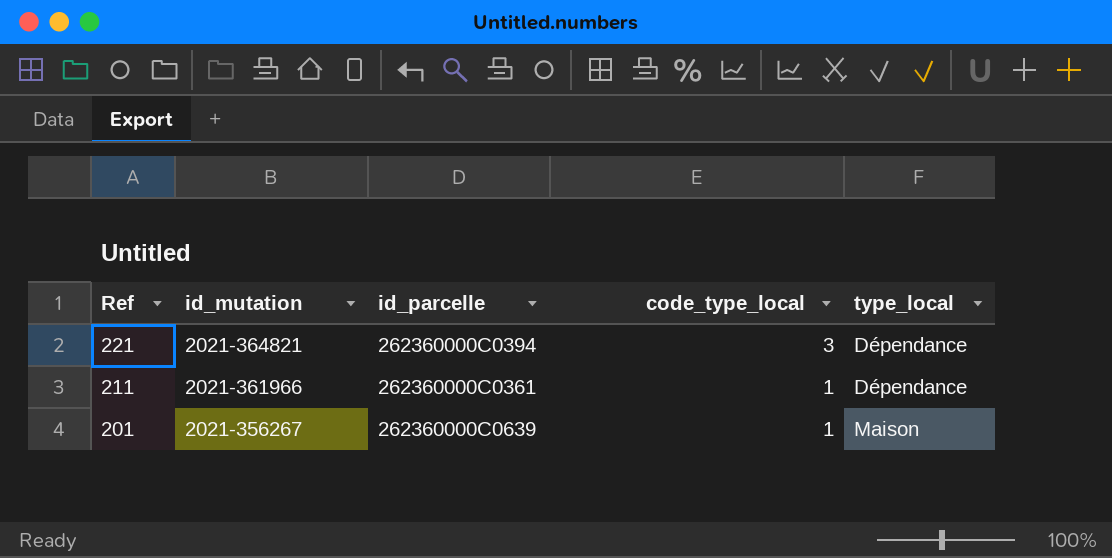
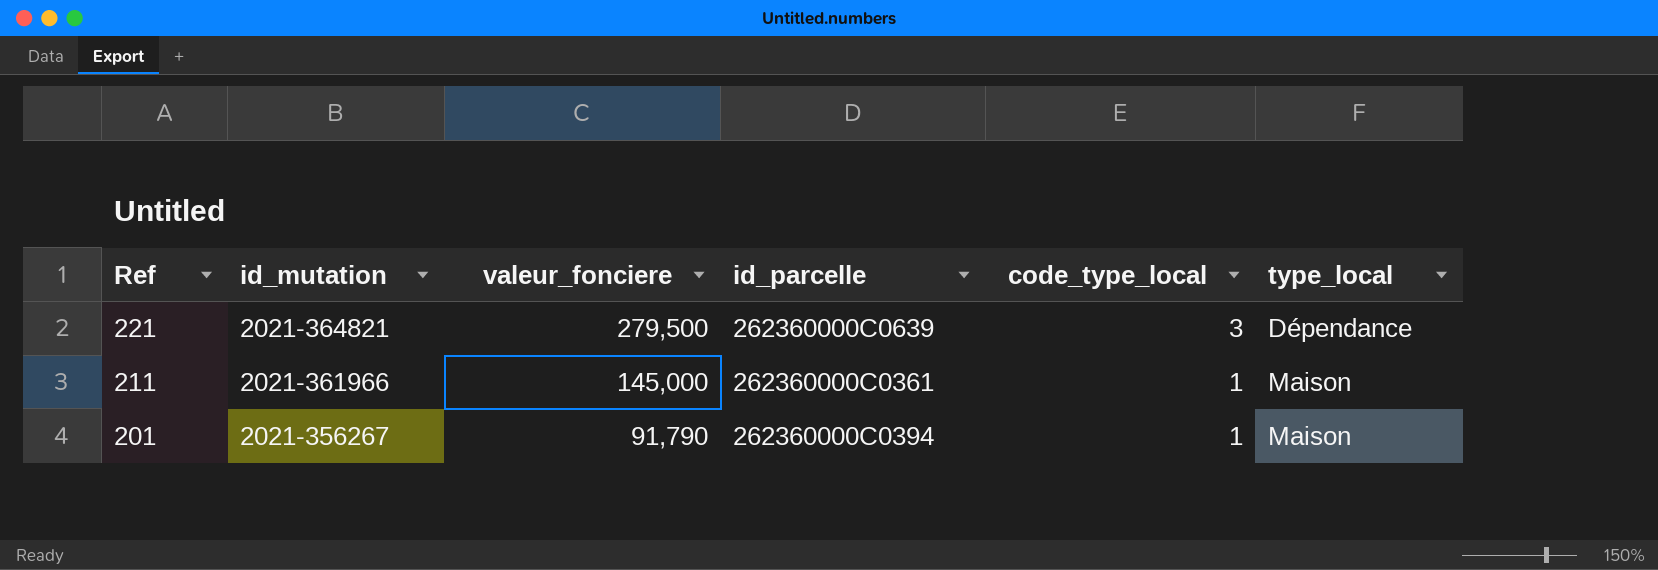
column valeur_fonciere | position: none -> 3
221 | id_parcelle: 262360000C0394 -> 262360000C0639
211 | type_local: Dépendance -> Maison
201 | id_parcelle: 262360000C0639 -> 262360000C0394

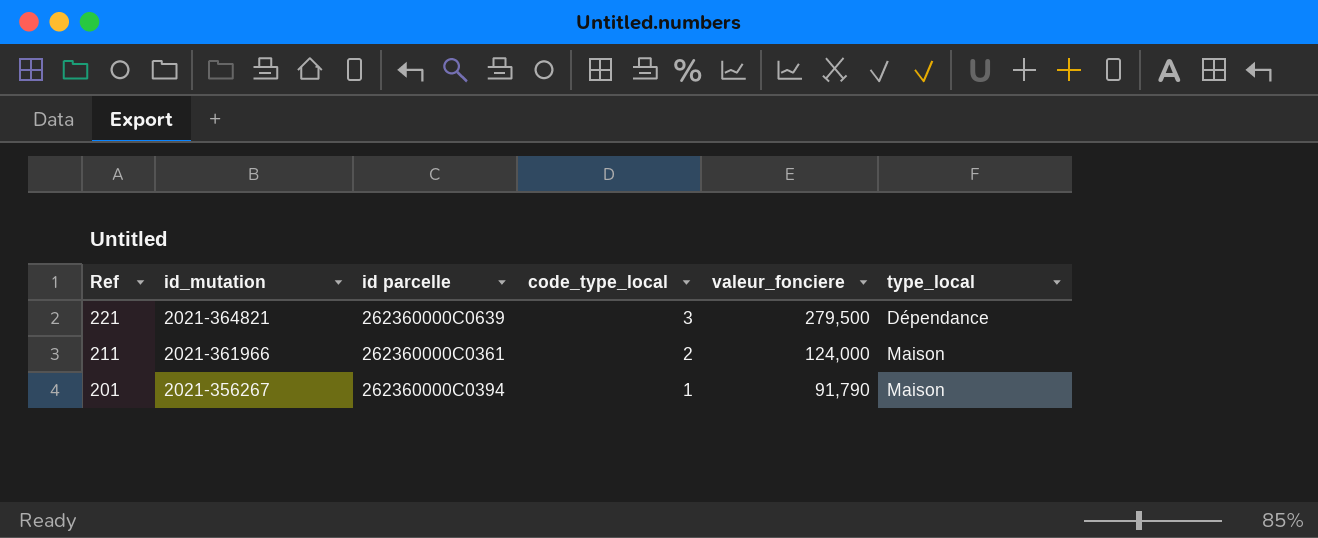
column name: id_parcelle -> id parcelle
column valeur_fonciere | position: 3 -> 5
211 | code_type_local: 1 -> 2
211 | valeur_fonciere: 145,000 -> 124,000

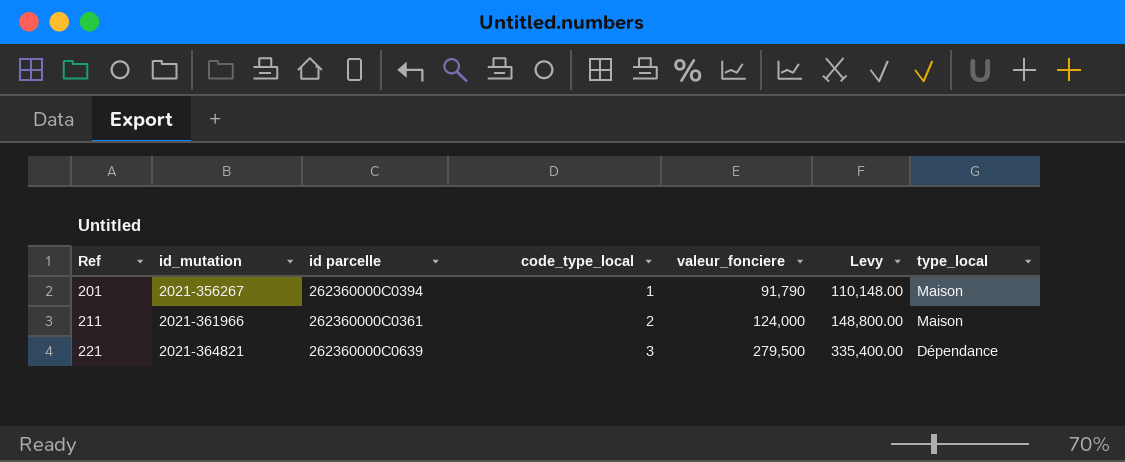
row order: Ref descending -> Ref ascending
column Levy | formula: none -> [valeur_fonciere] * 1.2

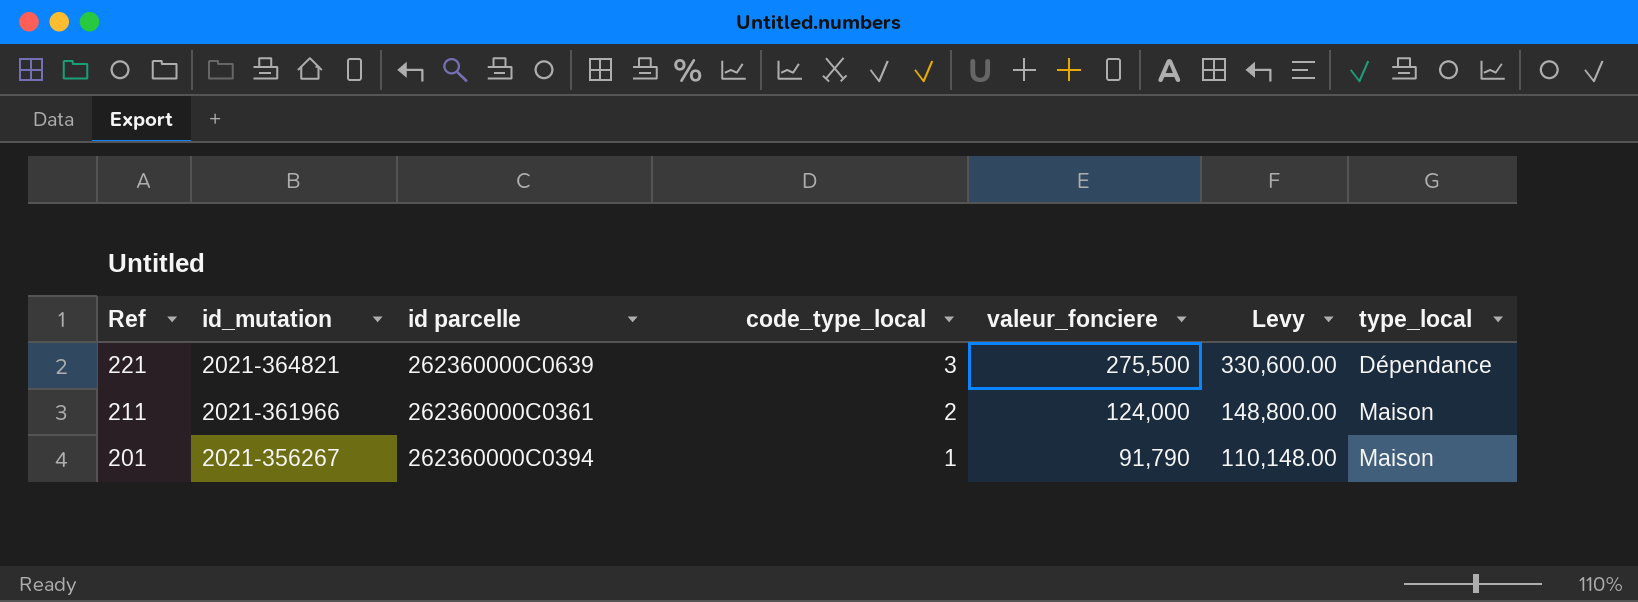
row order: Ref ascending -> Ref descending
221 | valeur_fonciere: 279,500 -> 275,500
221 | Levy: 335,400.00 -> 330,600.00

